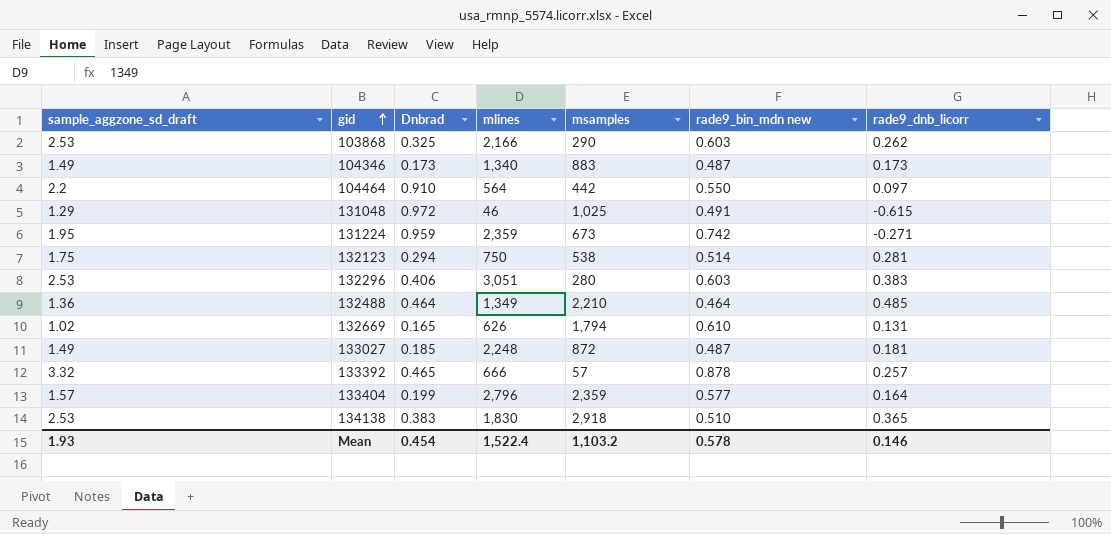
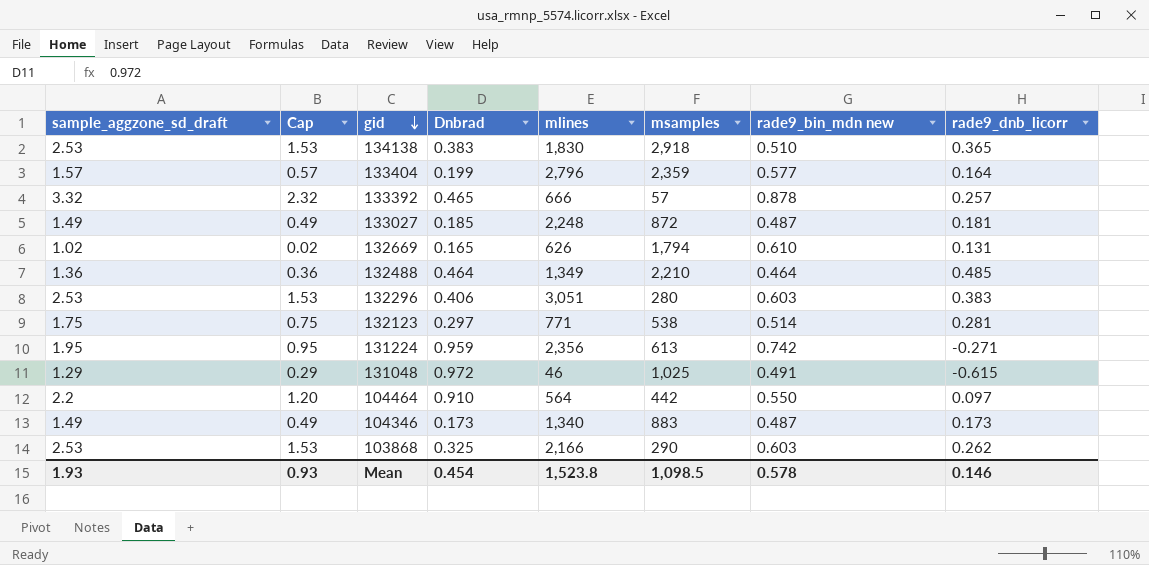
row order: gid ascending -> gid descending
column Cap | formula: none -> [sample_aggzone_sd_draft] - 1
132123 | Dnbrad: 0.294 -> 0.297
132123 | mlines: 750 -> 771
131224 | mlines: 2,359 -> 2,356
131224 | msamples: 673 -> 613
Mean | mlines: 1,522.4 -> 1,523.8
Mean | msamples: 1,103.2 -> 1,098.5

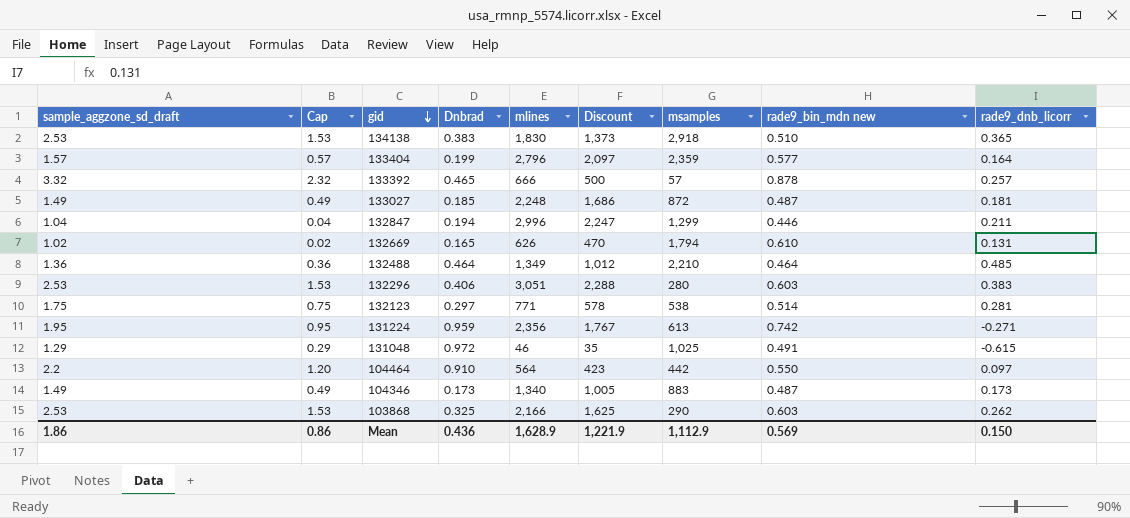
column Discount | formula: none -> [mlines] * 0.75
row 132847: none -> 1.04 | 0.04 | 0.194 | 2,996 | 2,247 | 1,299 | 0.446 | 0.211
Mean | sample_aggzone_sd_draft: 1.93 -> 1.86
Mean | Cap: 0.93 -> 0.86
Mean | Dnbrad: 0.454 -> 0.436
Mean | mlines: 1,523.8 -> 1,628.9
Mean | msamples: 1,098.5 -> 1,112.9
Mean | rade9_bin_mdn new: 0.578 -> 0.569
Mean | rade9_dnb_licorr: 0.146 -> 0.150

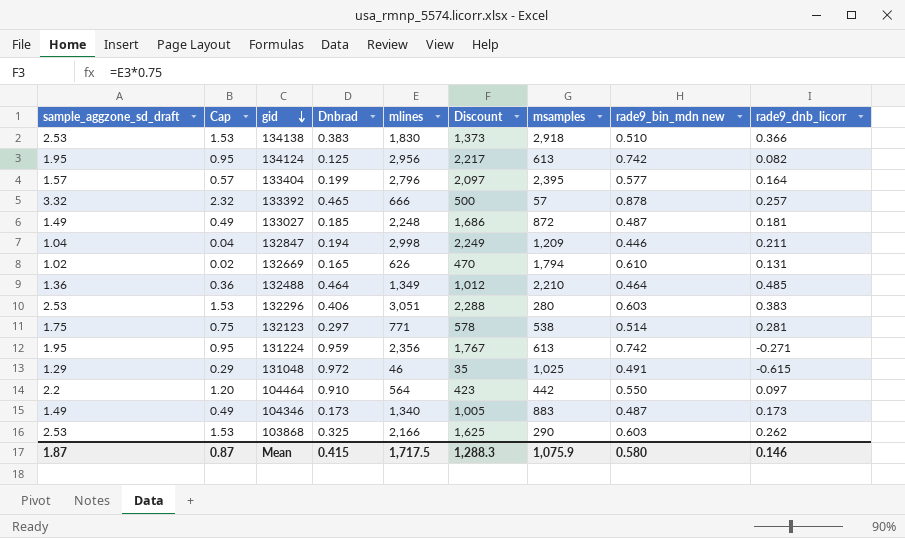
134138 | rade9_dnb_licorr: 0.365 -> 0.366
row 134124: none -> 1.95 | 0.95 | 0.125 | 2,956 | 2,217 | 613 | 0.742 | 0.082
133404 | msamples: 2,359 -> 2,395
132847 | mlines: 2,996 -> 2,998
132847 | Discount: 2,247 -> 2,249
132847 | msamples: 1,299 -> 1,209
Mean | sample_aggzone_sd_draft: 1.86 -> 1.87
Mean | Cap: 0.86 -> 0.87
Mean | Dnbrad: 0.436 -> 0.415
Mean | mlines: 1,628.9 -> 1,717.5
Mean | Discount: 1,221.9 -> 1,288.3
Mean | msamples: 1,112.9 -> 1,075.9
Mean | rade9_bin_mdn new: 0.569 -> 0.580
Mean | rade9_dnb_licorr: 0.150 -> 0.146

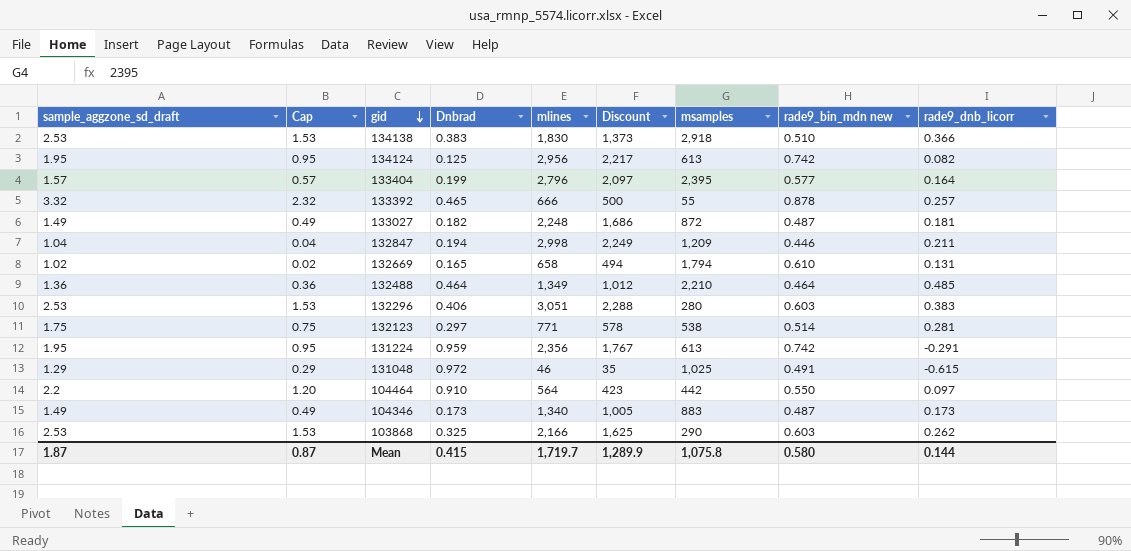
133392 | msamples: 57 -> 55
133027 | Dnbrad: 0.185 -> 0.182
132669 | mlines: 626 -> 658
132669 | Discount: 470 -> 494
131224 | rade9_dnb_licorr: -0.271 -> -0.291
Mean | mlines: 1,717.5 -> 1,719.7
Mean | Discount: 1,288.3 -> 1,289.9
Mean | msamples: 1,075.9 -> 1,075.8
Mean | rade9_dnb_licorr: 0.146 -> 0.144

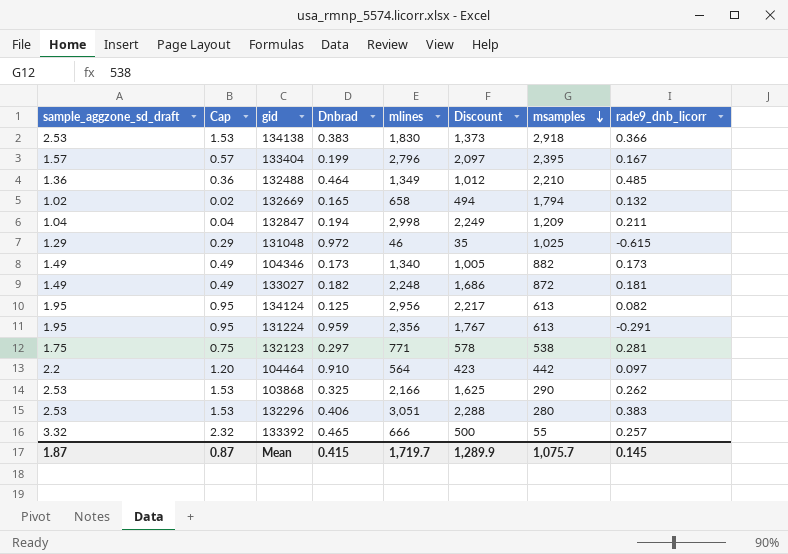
row order: gid descending -> msamples descending
column rade9_bin_mdn new | position: 8 -> none
133404 | rade9_dnb_licorr: 0.164 -> 0.167
132669 | rade9_dnb_licorr: 0.131 -> 0.132
104346 | msamples: 883 -> 882
Mean | msamples: 1,075.8 -> 1,075.7
Mean | rade9_dnb_licorr: 0.144 -> 0.145

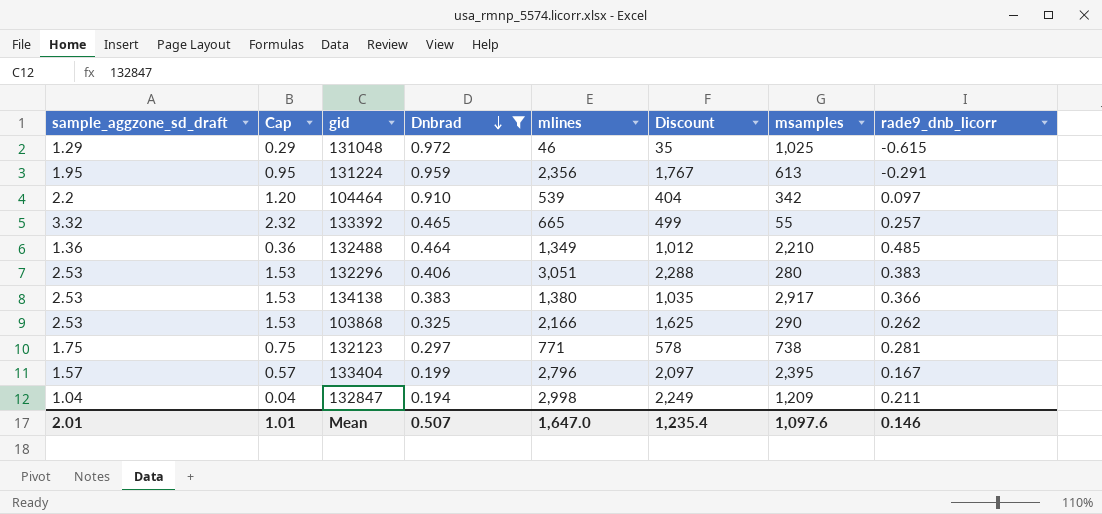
filter: none -> Dnbrad >= 0.194
row order: msamples descending -> Dnbrad descending
104464 | mlines: 564 -> 539
104464 | Discount: 423 -> 404
104464 | msamples: 442 -> 342
133392 | mlines: 666 -> 665
133392 | Discount: 500 -> 499
134138 | mlines: 1,830 -> 1,380
134138 | Discount: 1,373 -> 1,035
134138 | msamples: 2,918 -> 2,917
132123 | msamples: 538 -> 738
Mean | sample_aggzone_sd_draft: 1.87 -> 2.01
Mean | Cap: 0.87 -> 1.01
Mean | Dnbrad: 0.415 -> 0.507
Mean | mlines: 1,719.7 -> 1,647.0
Mean | Discount: 1,289.9 -> 1,235.4
Mean | msamples: 1,075.7 -> 1,097.6
Mean | rade9_dnb_licorr: 0.145 -> 0.146

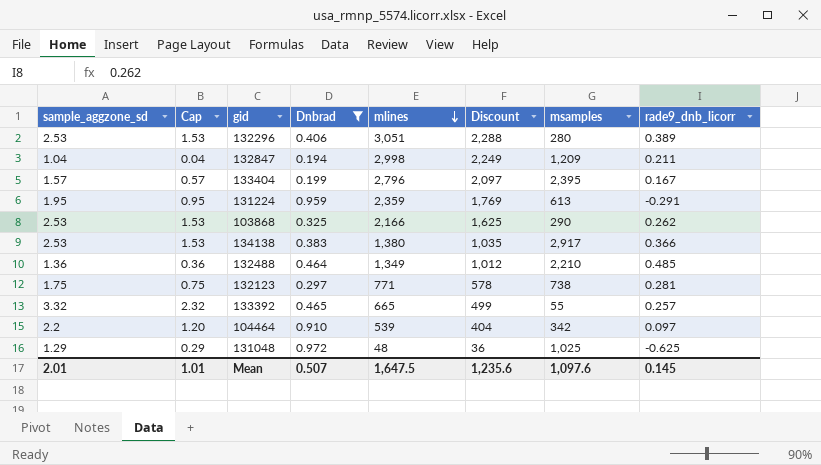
row order: Dnbrad descending -> mlines descending
column name: sample_aggzone_sd_draft -> sample_aggzone_sd
132296 | rade9_dnb_licorr: 0.383 -> 0.389
131224 | mlines: 2,356 -> 2,359
131224 | Discount: 1,767 -> 1,769
131048 | mlines: 46 -> 48
131048 | Discount: 35 -> 36
131048 | rade9_dnb_licorr: -0.615 -> -0.625
Mean | mlines: 1,647.0 -> 1,647.5
Mean | Discount: 1,235.4 -> 1,235.6
Mean | rade9_dnb_licorr: 0.146 -> 0.145

